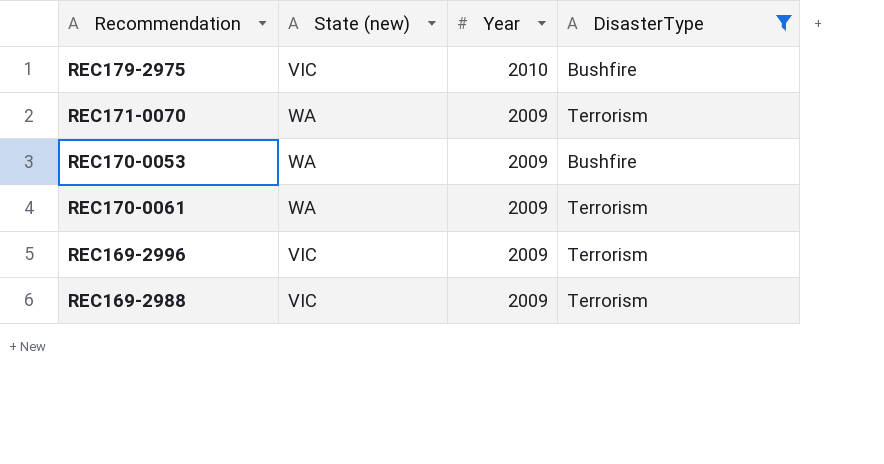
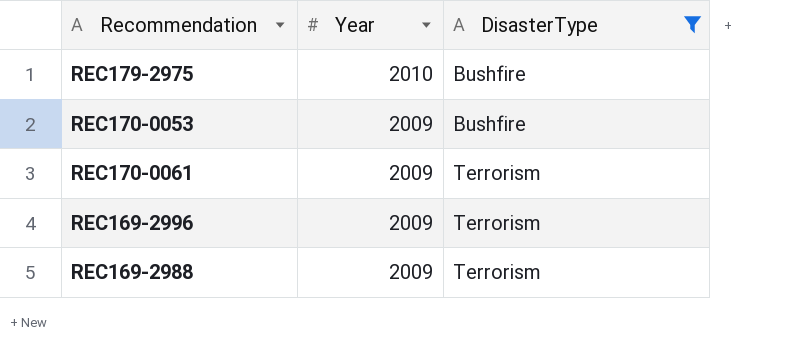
column State (new) | position: 2 -> none
row REC171-0070: WA | 2009 | Terrorism -> none

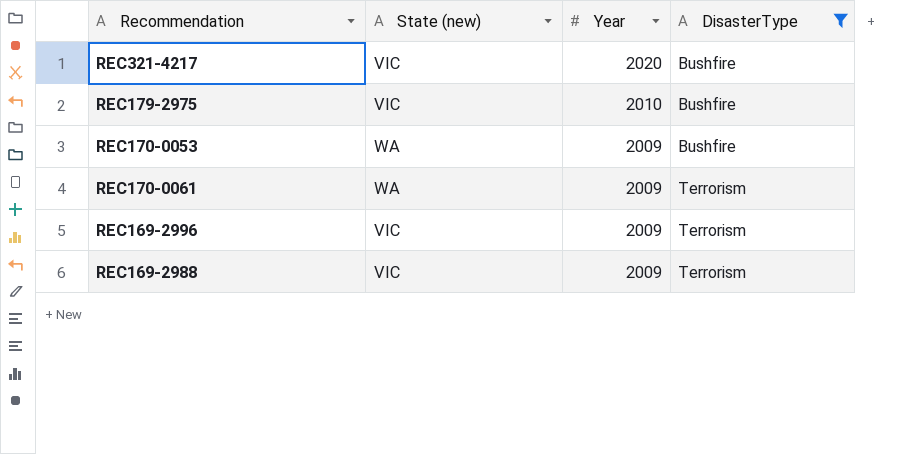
column State (new) | position: none -> 2
row REC321-4217: none -> VIC | 2020 | Bushfire

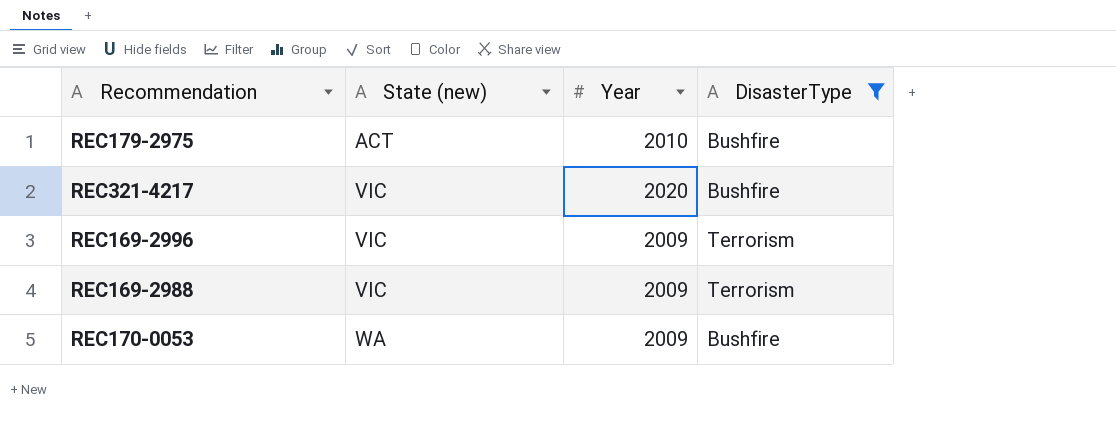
row order: Year descending -> State (new) ascending
row REC170-0061: WA | 2009 | Terrorism -> none
REC179-2975 | State (new): VIC -> ACT

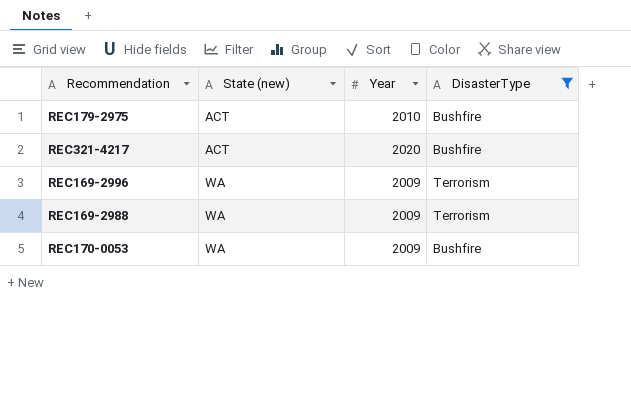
REC321-4217 | State (new): VIC -> ACT
REC169-2996 | State (new): VIC -> WA
REC169-2988 | State (new): VIC -> WA

